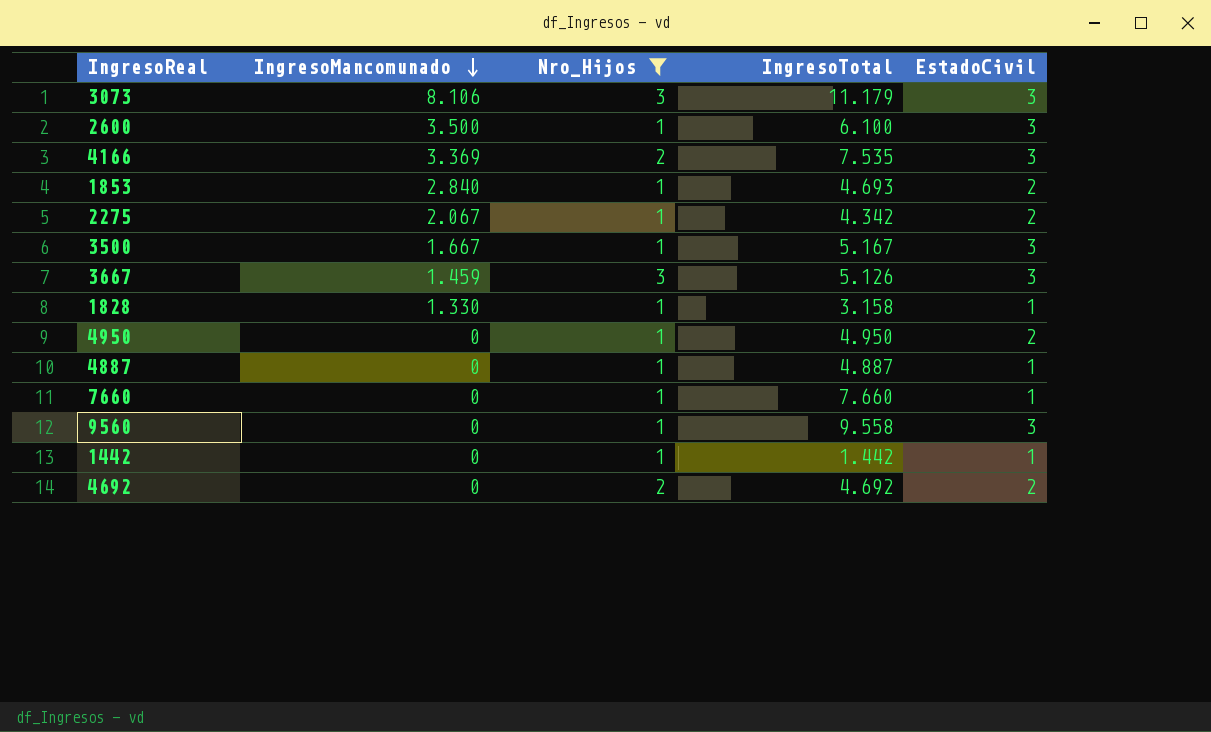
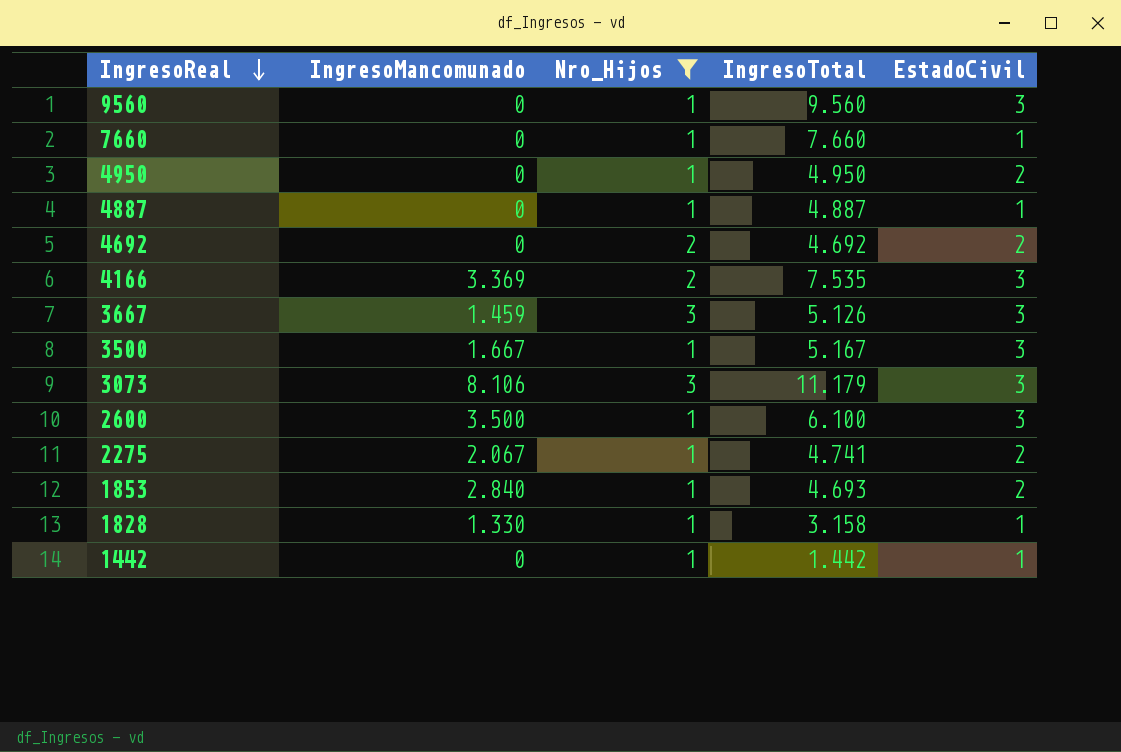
row order: IngresoMancomunado descending -> IngresoReal descending
9560 | IngresoTotal: 9.558 -> 9.560
2275 | IngresoTotal: 4.342 -> 4.741

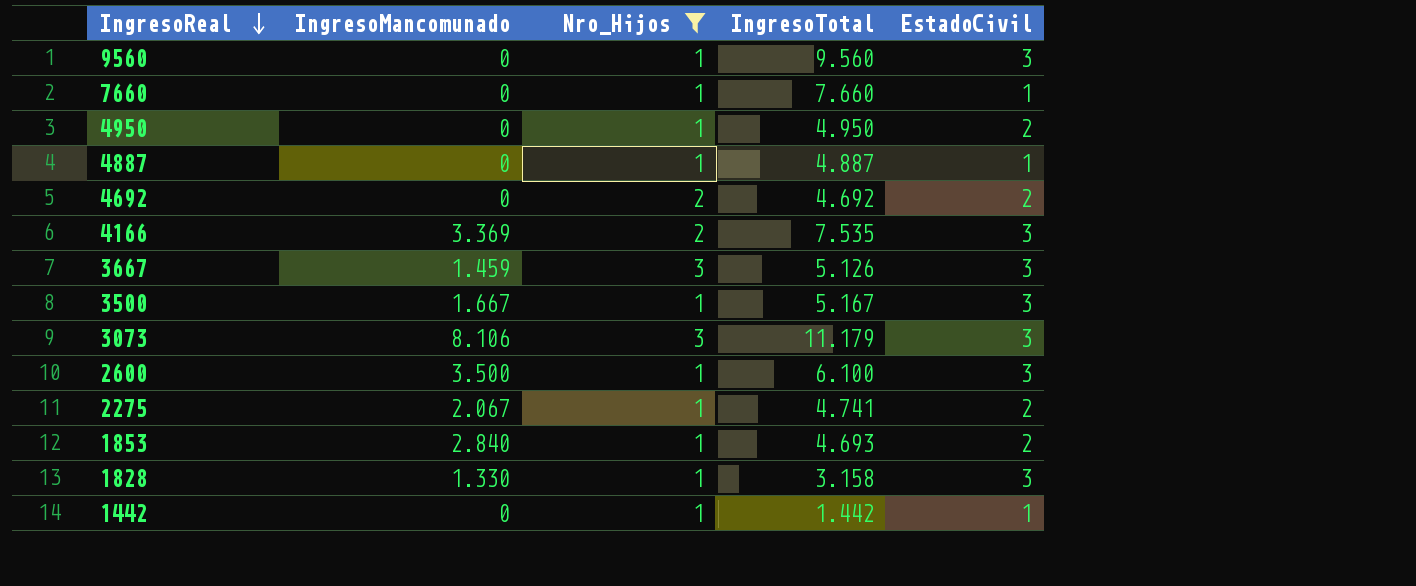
1828 | EstadoCivil: 1 -> 3

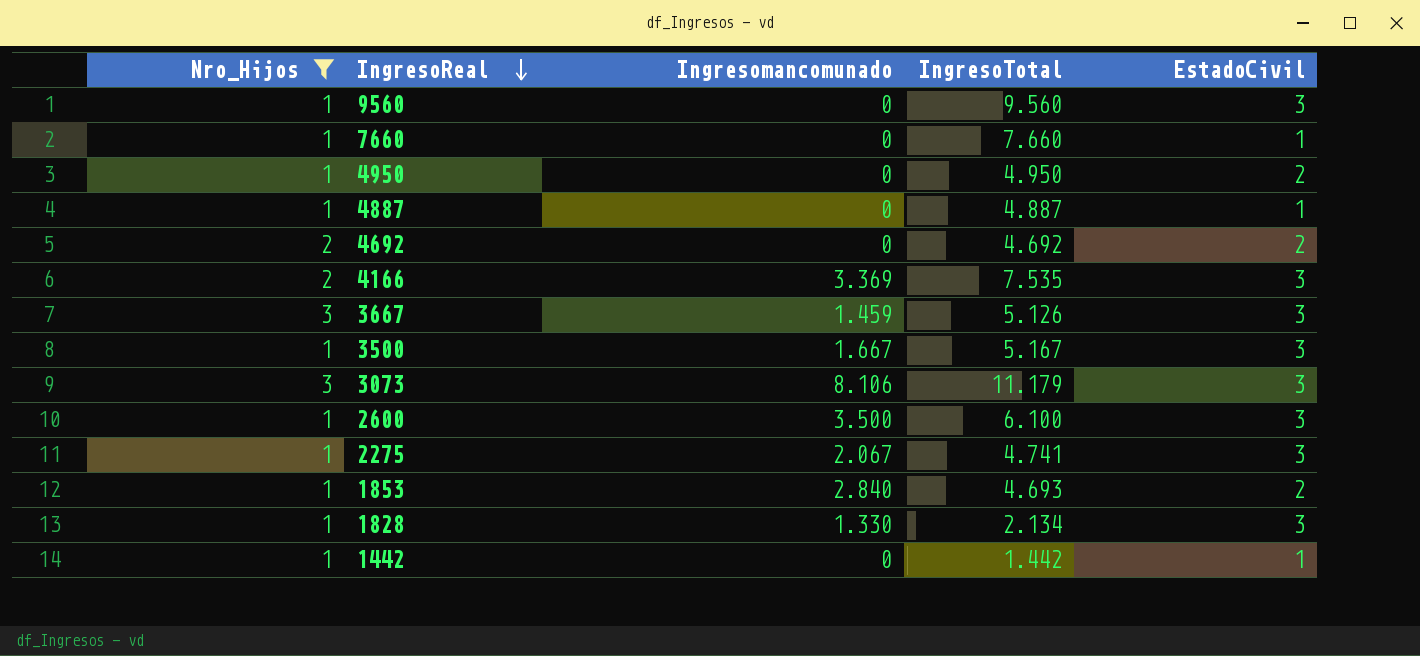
column Nro_Hijos | position: 3 -> 1
column name: IngresoMancomunado -> Ingresomancomunado
2275 | EstadoCivil: 2 -> 3
1828 | IngresoTotal: 3.158 -> 2.134

